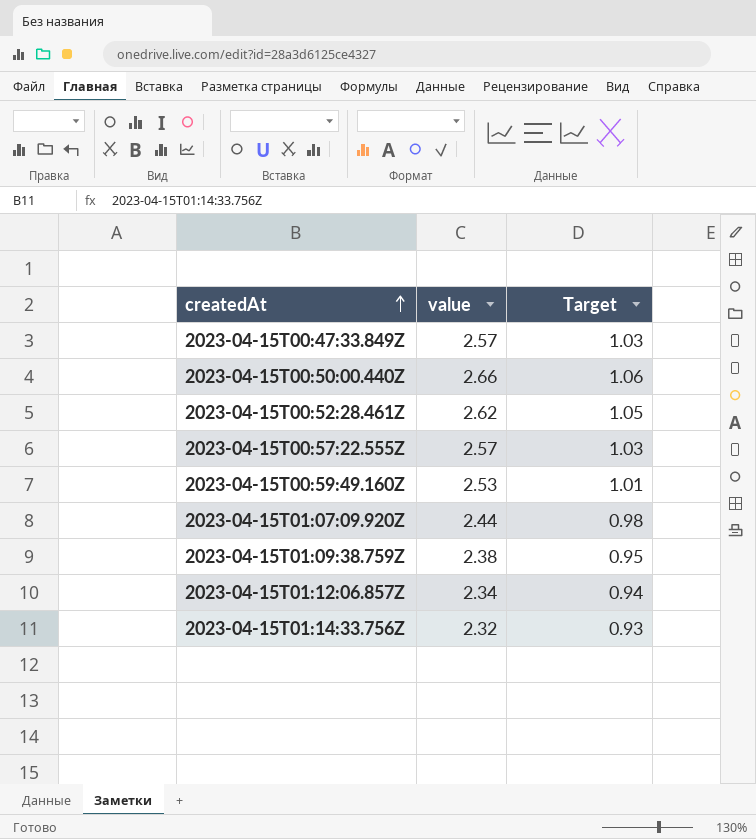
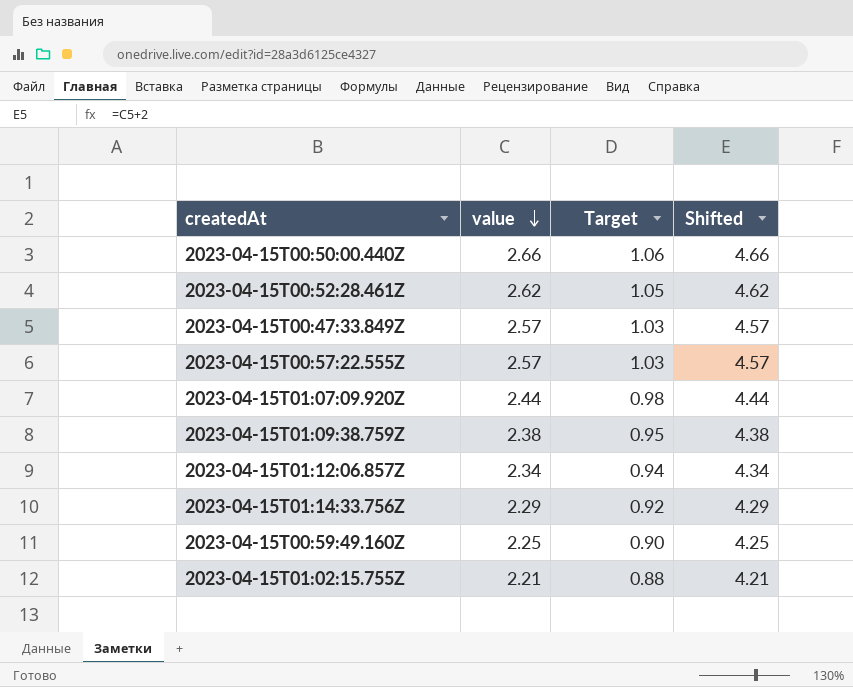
row order: createdAt ascending -> value descending
column Shifted | formula: none -> [value] + 2
2023-04-15T01:14:33.756Z | value: 2.32 -> 2.29
2023-04-15T01:14:33.756Z | Target: 0.93 -> 0.92
2023-04-15T00:59:49.160Z | value: 2.53 -> 2.25
2023-04-15T00:59:49.160Z | Target: 1.01 -> 0.90
row 2023-04-15T01:02:15.755Z: none -> 2.21 | 0.88 | 4.21

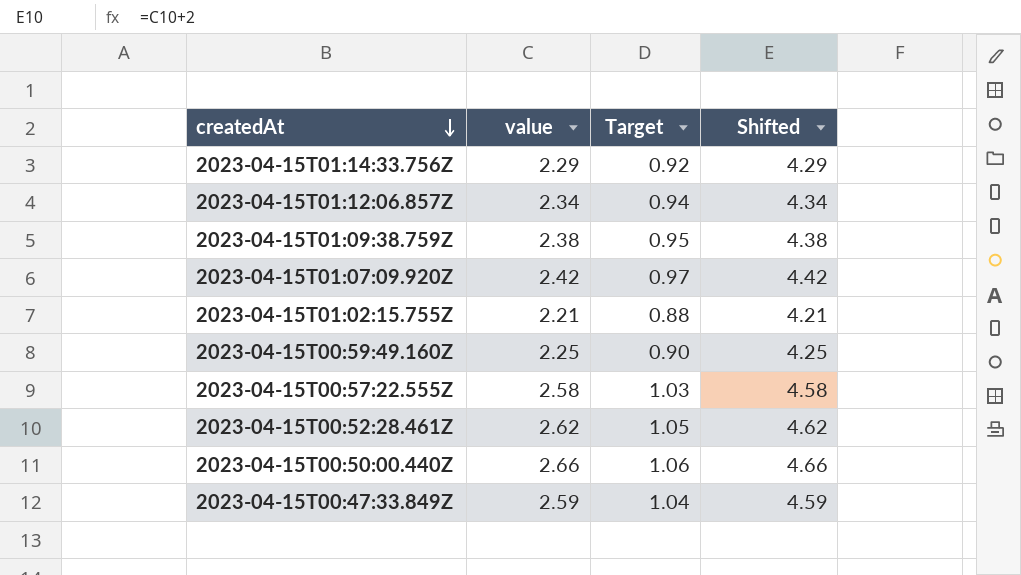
row order: value descending -> createdAt descending
2023-04-15T01:07:09.920Z | value: 2.44 -> 2.42
2023-04-15T01:07:09.920Z | Target: 0.98 -> 0.97
2023-04-15T01:07:09.920Z | Shifted: 4.44 -> 4.42
2023-04-15T00:57:22.555Z | value: 2.57 -> 2.58
2023-04-15T00:57:22.555Z | Shifted: 4.57 -> 4.58
2023-04-15T00:47:33.849Z | value: 2.57 -> 2.59
2023-04-15T00:47:33.849Z | Target: 1.03 -> 1.04
2023-04-15T00:47:33.849Z | Shifted: 4.57 -> 4.59

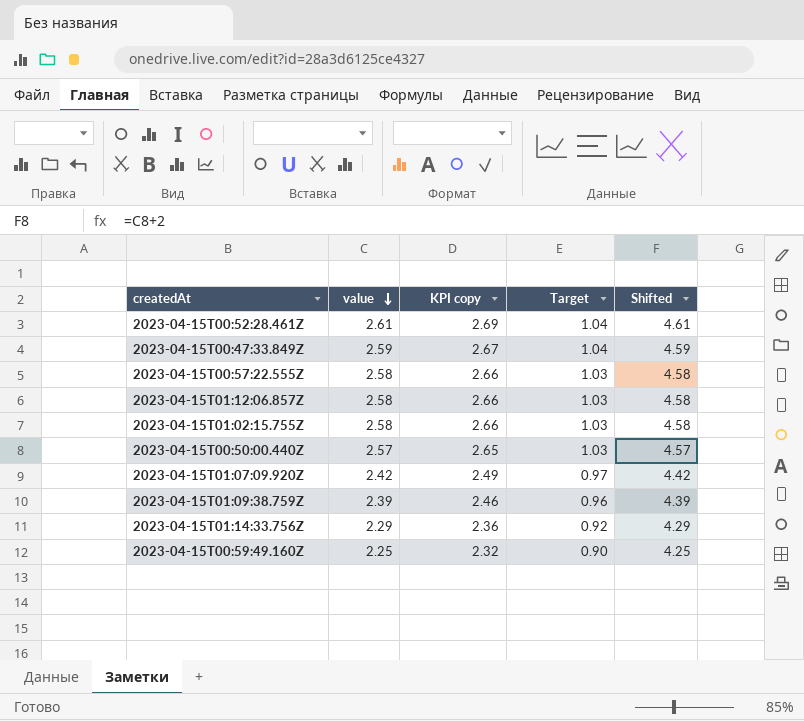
row order: createdAt descending -> value descending
column KPI copy | formula: none -> [value] * 1.03
2023-04-15T00:52:28.461Z | value: 2.62 -> 2.61
2023-04-15T00:52:28.461Z | Target: 1.05 -> 1.04
2023-04-15T00:52:28.461Z | Shifted: 4.62 -> 4.61
2023-04-15T01:12:06.857Z | value: 2.34 -> 2.58
2023-04-15T01:12:06.857Z | Target: 0.94 -> 1.03
2023-04-15T01:12:06.857Z | Shifted: 4.34 -> 4.58
2023-04-15T01:02:15.755Z | value: 2.21 -> 2.58
2023-04-15T01:02:15.755Z | Target: 0.88 -> 1.03
2023-04-15T01:02:15.755Z | Shifted: 4.21 -> 4.58
2023-04-15T00:50:00.440Z | value: 2.66 -> 2.57
2023-04-15T00:50:00.440Z | Target: 1.06 -> 1.03
2023-04-15T00:50:00.440Z | Shifted: 4.66 -> 4.57
2023-04-15T01:09:38.759Z | value: 2.38 -> 2.39
2023-04-15T01:09:38.759Z | Target: 0.95 -> 0.96
2023-04-15T01:09:38.759Z | Shifted: 4.38 -> 4.39

